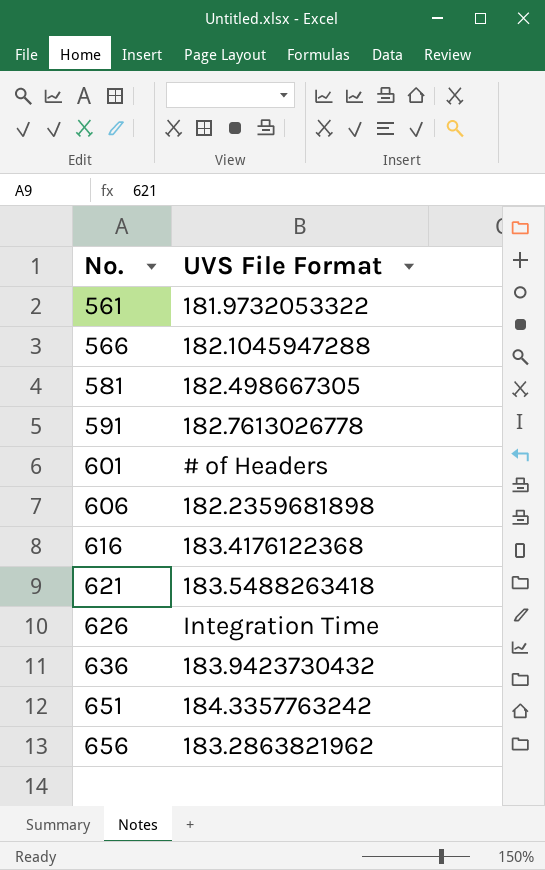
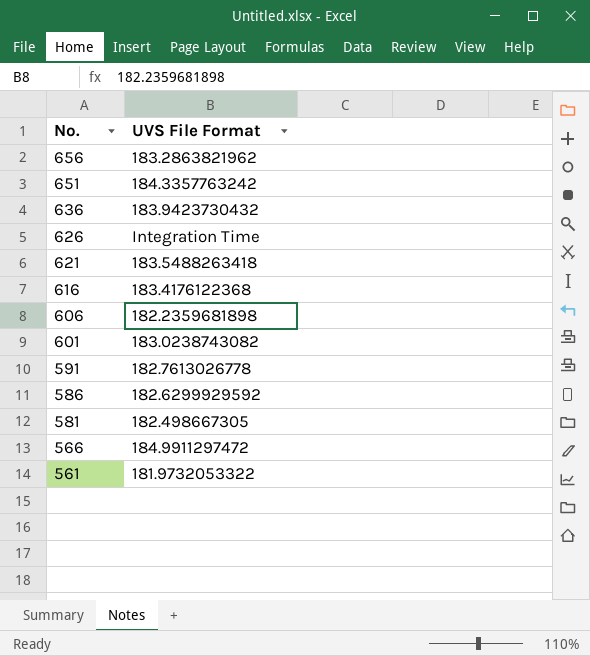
row order: No. ascending -> No. descending
601 | UVS File Format: # of Headers -> 183.0238743082
row 586: none -> 182.6299929592
566 | UVS File Format: 182.1045947288 -> 184.9911297472

